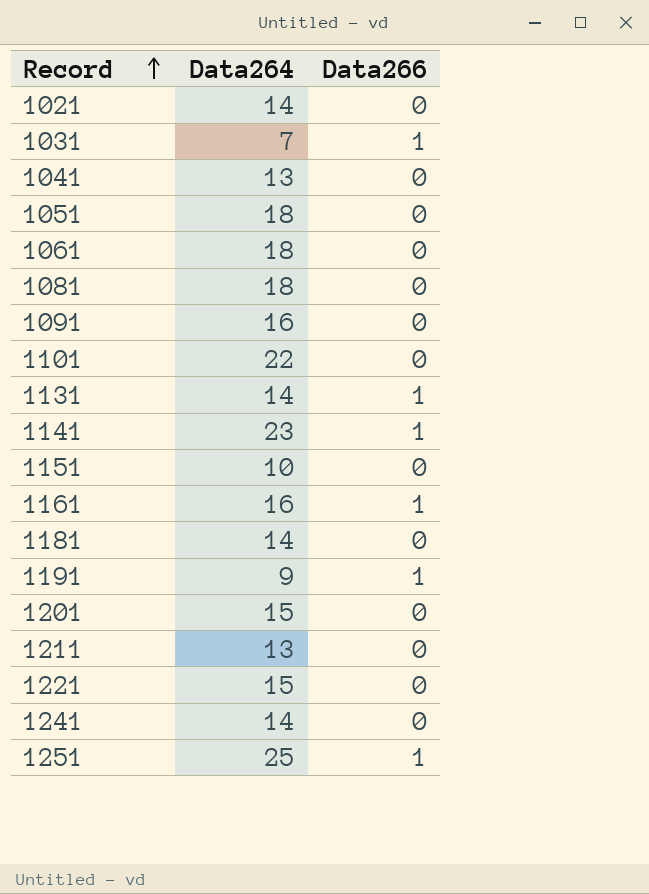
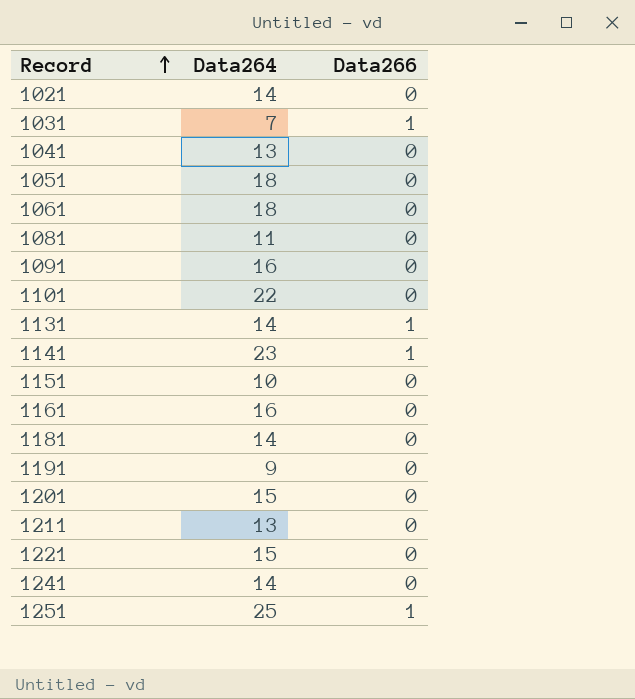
1081 | Data264: 18 -> 11
1161 | Data266: 1 -> 0
1191 | Data266: 1 -> 0

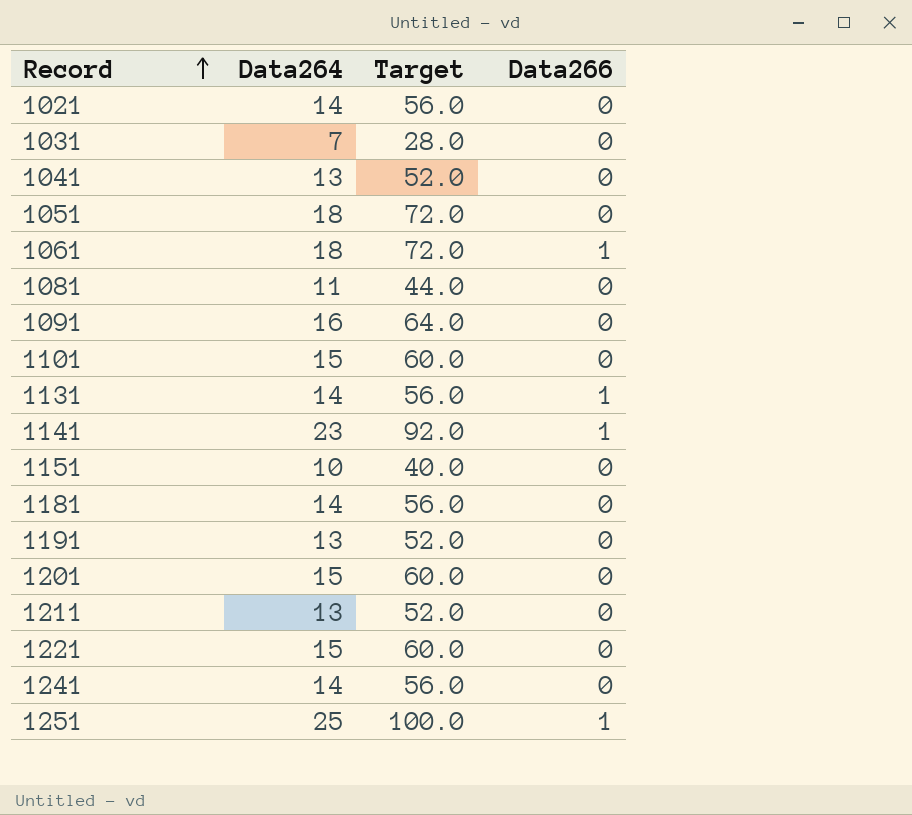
column Target | formula: none -> [Data264] * 4
row 1161: 16 | 0 -> none
1031 | Data266: 1 -> 0
1061 | Data266: 0 -> 1
1101 | Data264: 22 -> 15
1191 | Data264: 9 -> 13

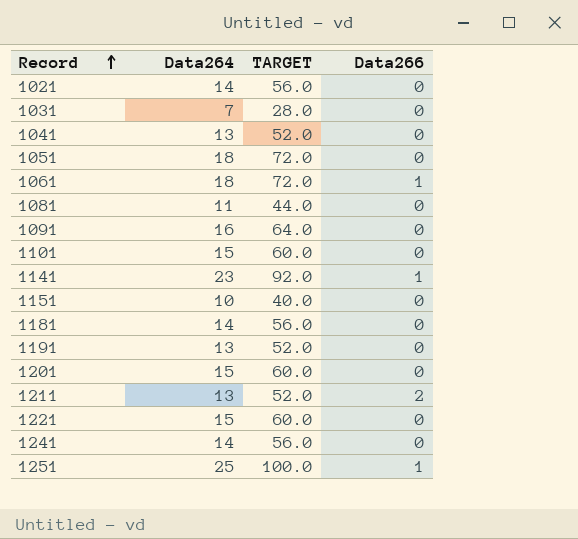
column name: Target -> TARGET
row 1131: 14 | 56.0 | 1 -> none
1211 | Data266: 0 -> 2

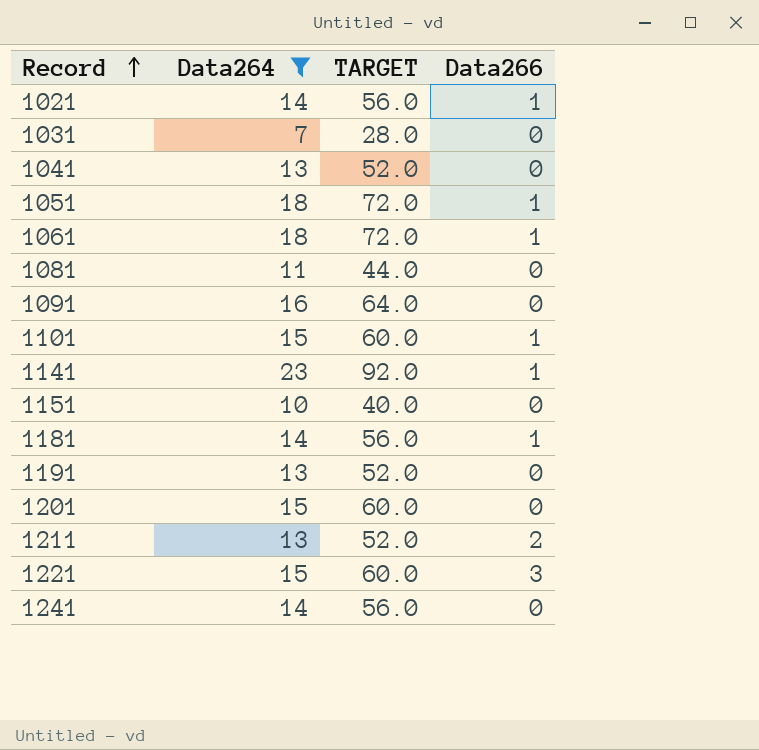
filter: none -> Data264 != 25
1021 | Data266: 0 -> 1
1051 | Data266: 0 -> 1
1101 | Data266: 0 -> 1
1181 | Data266: 0 -> 1
1221 | Data266: 0 -> 3

